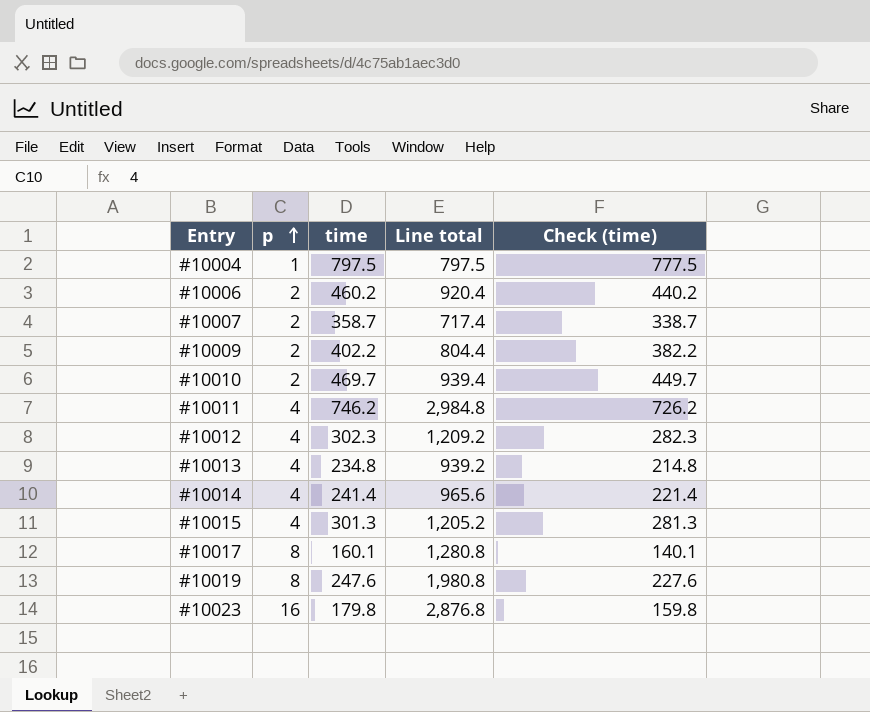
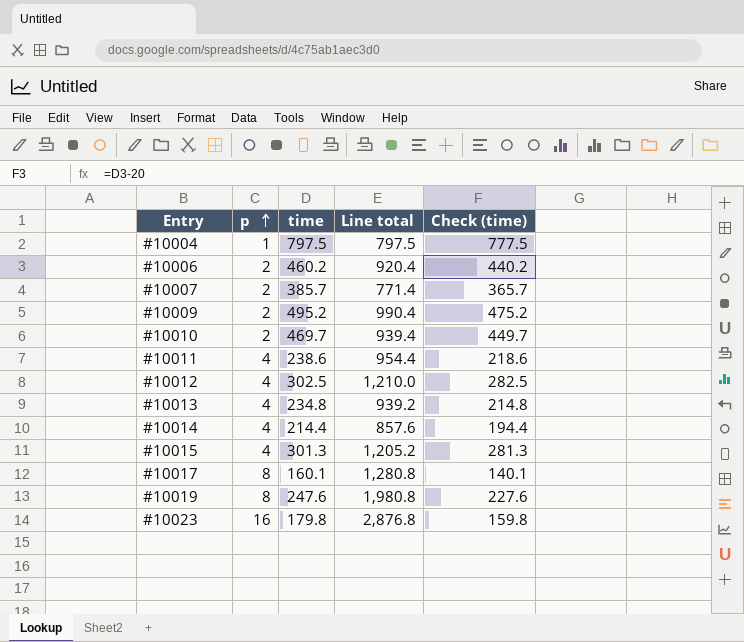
#10007 | time: 358.7 -> 385.7
#10007 | Line total: 717.4 -> 771.4
#10007 | Check (time): 338.7 -> 365.7
#10009 | time: 402.2 -> 495.2
#10009 | Line total: 804.4 -> 990.4
#10009 | Check (time): 382.2 -> 475.2
#10011 | time: 746.2 -> 238.6
#10011 | Line total: 2,984.8 -> 954.4
#10011 | Check (time): 726.2 -> 218.6
#10012 | time: 302.3 -> 302.5
#10012 | Line total: 1,209.2 -> 1,210.0
#10012 | Check (time): 282.3 -> 282.5
#10014 | time: 241.4 -> 214.4
#10014 | Line total: 965.6 -> 857.6
#10014 | Check (time): 221.4 -> 194.4

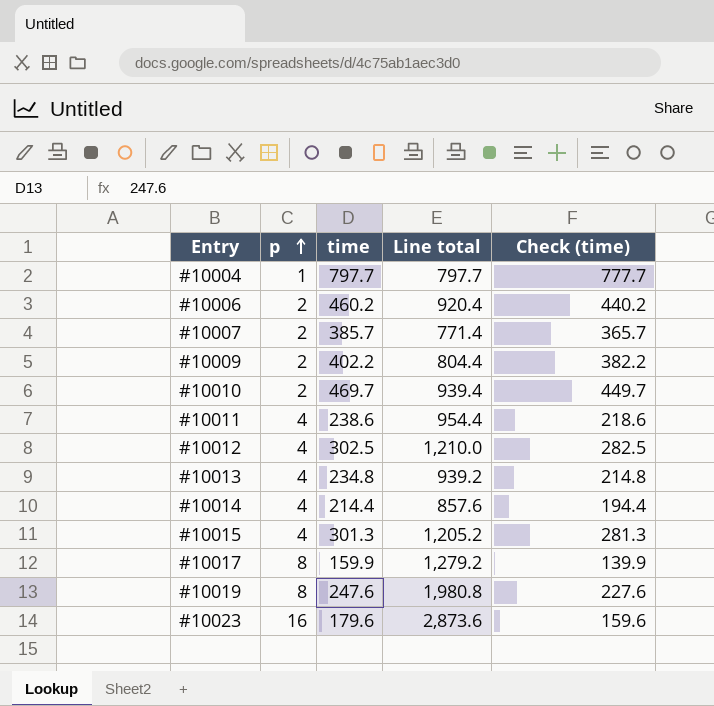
#10004 | time: 797.5 -> 797.7
#10004 | Line total: 797.5 -> 797.7
#10004 | Check (time): 777.5 -> 777.7
#10009 | time: 495.2 -> 402.2
#10009 | Line total: 990.4 -> 804.4
#10009 | Check (time): 475.2 -> 382.2
#10017 | time: 160.1 -> 159.9
#10017 | Line total: 1,280.8 -> 1,279.2
#10017 | Check (time): 140.1 -> 139.9
#10023 | time: 179.8 -> 179.6
#10023 | Line total: 2,876.8 -> 2,873.6
#10023 | Check (time): 159.8 -> 159.6

